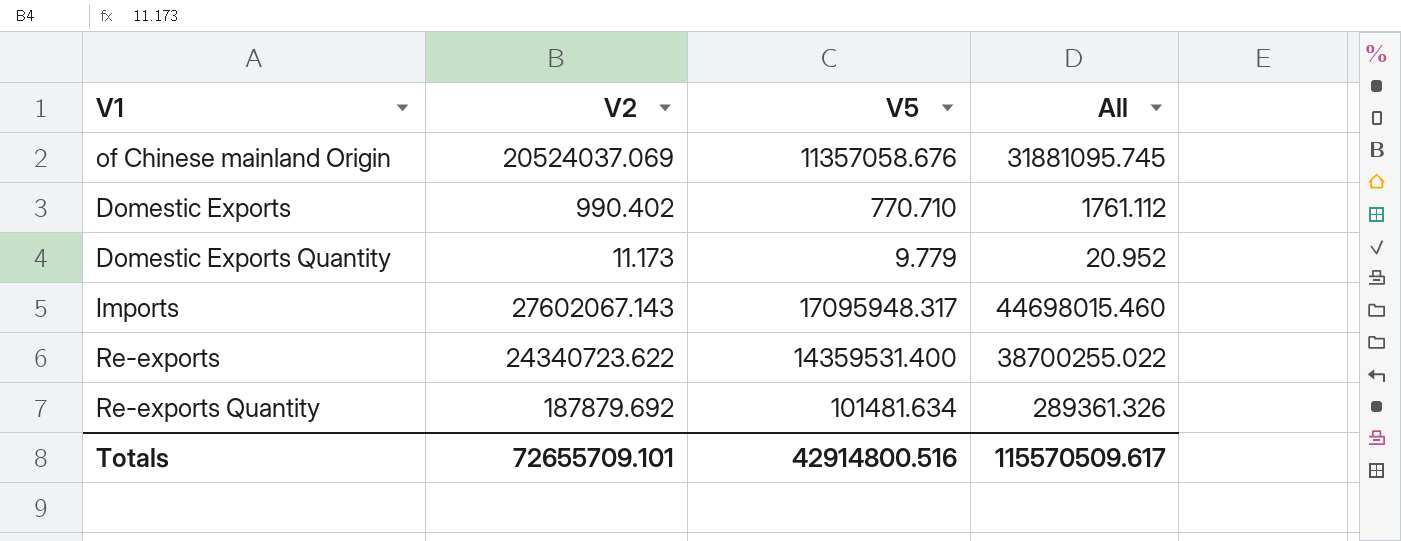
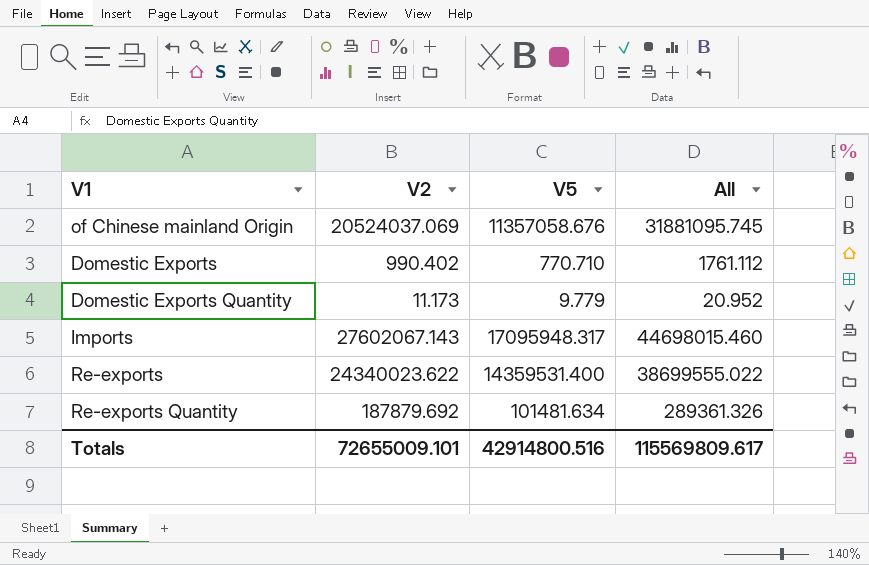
Re-exports | V2: 24340723.622 -> 24340023.622
Re-exports | All: 38700255.022 -> 38699555.022
Totals | V2: 72655709.101 -> 72655009.101
Totals | All: 115570509.617 -> 115569809.617

